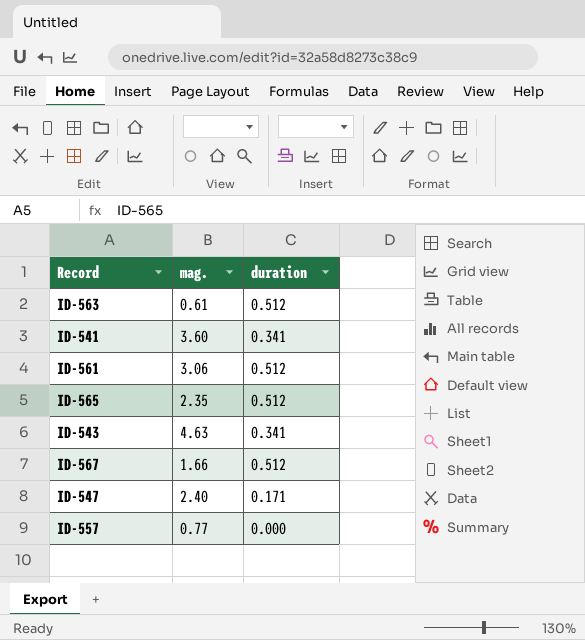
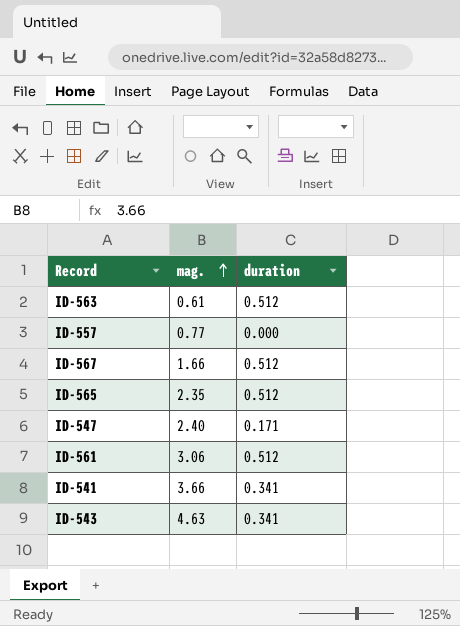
row order: none -> mag. ascending
ID-541 | mag.: 3.60 -> 3.66

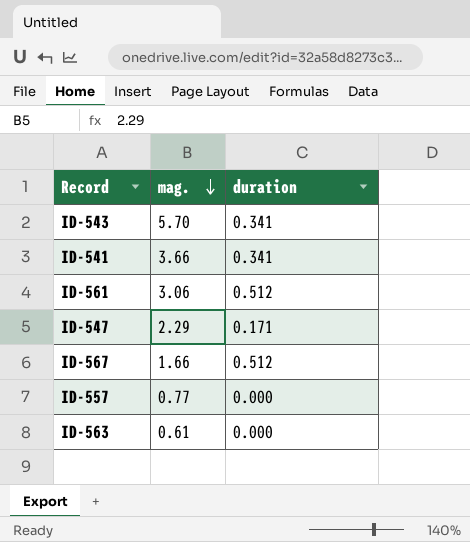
row order: mag. ascending -> mag. descending
row ID-565: 2.35 | 0.512 -> none
ID-543 | mag.: 4.63 -> 5.70
ID-547 | mag.: 2.40 -> 2.29
ID-563 | duration: 0.512 -> 0.000

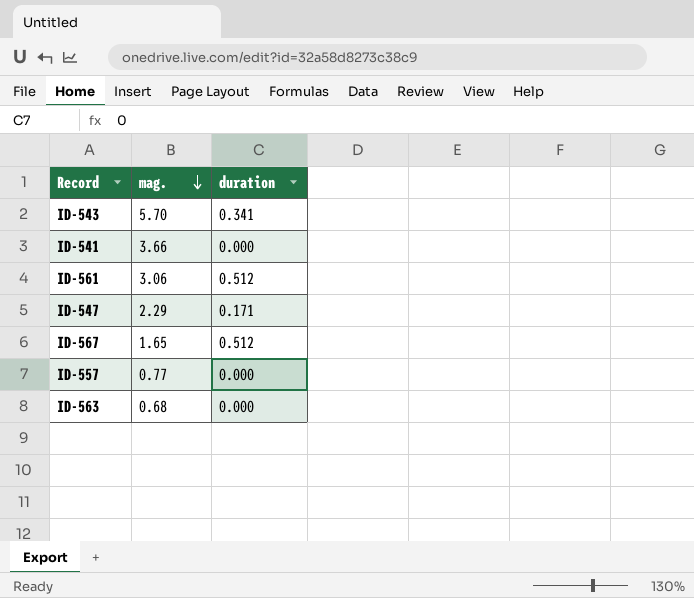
ID-541 | duration: 0.341 -> 0.000
ID-567 | mag.: 1.66 -> 1.65
ID-563 | mag.: 0.61 -> 0.68

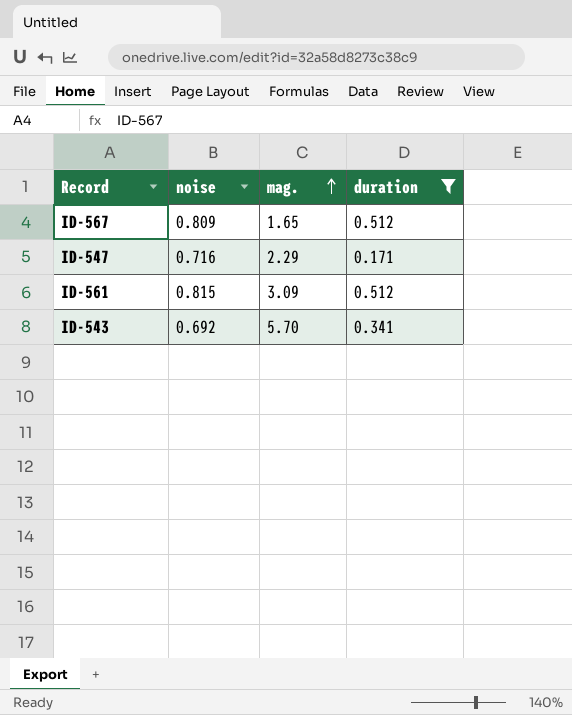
filter: none -> duration != 0.000
row order: mag. descending -> mag. ascending
column noise | position: none -> 2
ID-561 | mag.: 3.06 -> 3.09

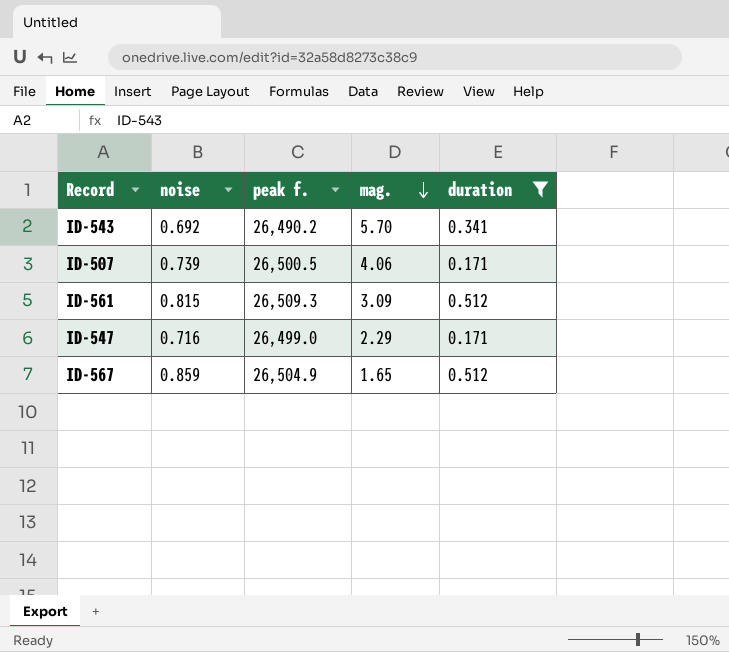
row order: mag. ascending -> mag. descending
column peak f. | position: none -> 3
row ID-507: none -> 0.739 | 26,500.5 | 4.06 | 0.171
ID-567 | noise: 0.809 -> 0.859

